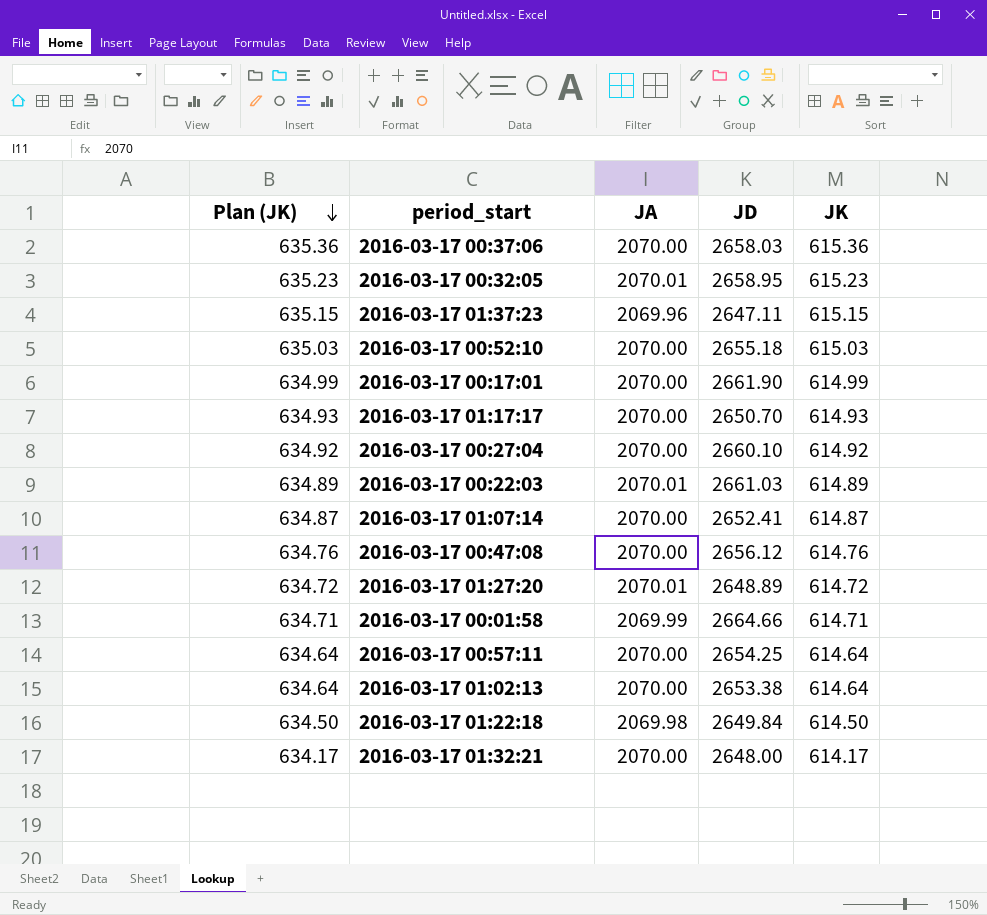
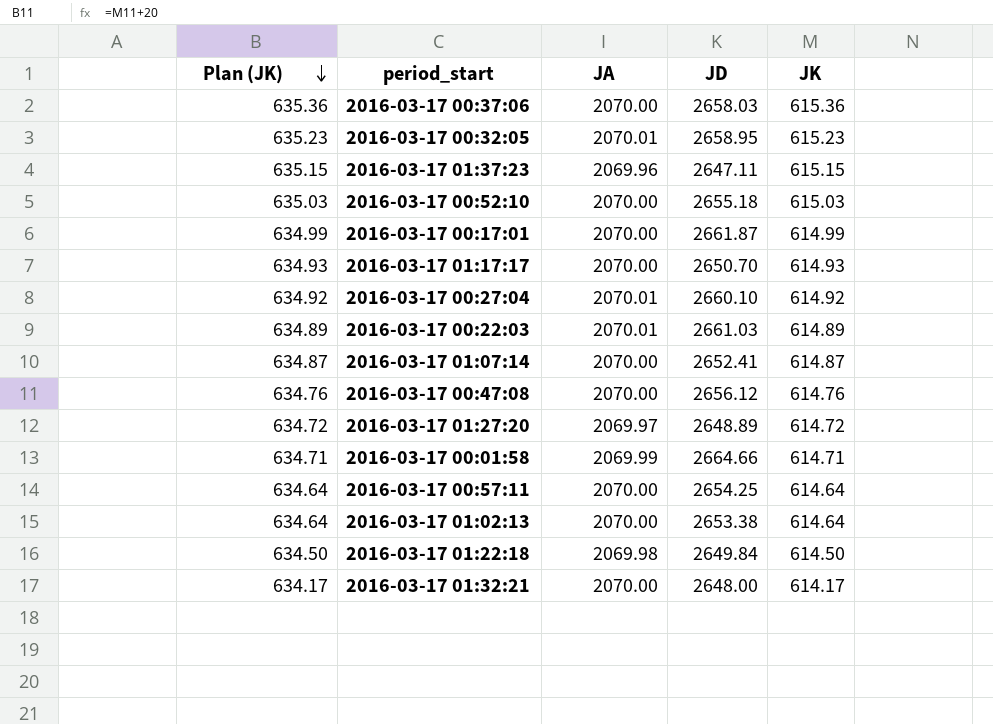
2016-03-17 00:17:01 | JD: 2661.90 -> 2661.87
2016-03-17 00:27:04 | JA: 2070.00 -> 2070.01
2016-03-17 01:27:20 | JA: 2070.01 -> 2069.97

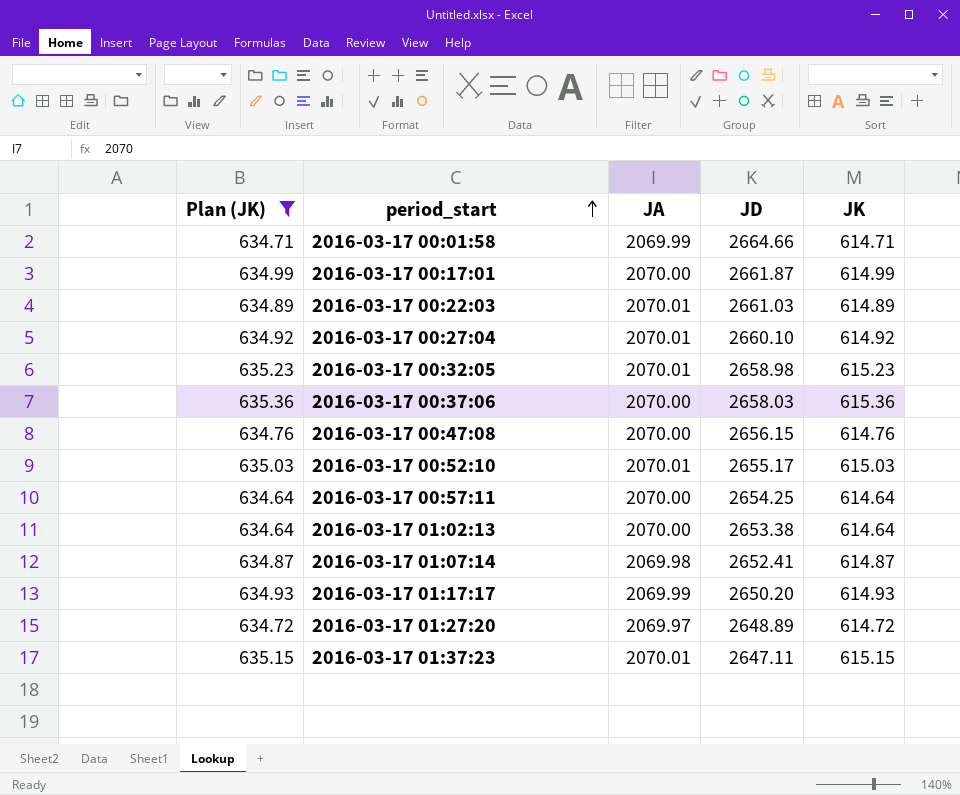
filter: none -> Plan (JK) >= 634.64
row order: Plan (JK) descending -> period_start ascending
2016-03-17 00:32:05 | JD: 2658.95 -> 2658.98
2016-03-17 00:47:08 | JD: 2656.12 -> 2656.15
2016-03-17 00:52:10 | JA: 2070.00 -> 2070.01
2016-03-17 00:52:10 | JD: 2655.18 -> 2655.17
2016-03-17 01:07:14 | JA: 2070.00 -> 2069.98
2016-03-17 01:17:17 | JA: 2070.00 -> 2069.99
2016-03-17 01:17:17 | JD: 2650.70 -> 2650.20
2016-03-17 01:37:23 | JA: 2069.96 -> 2070.01

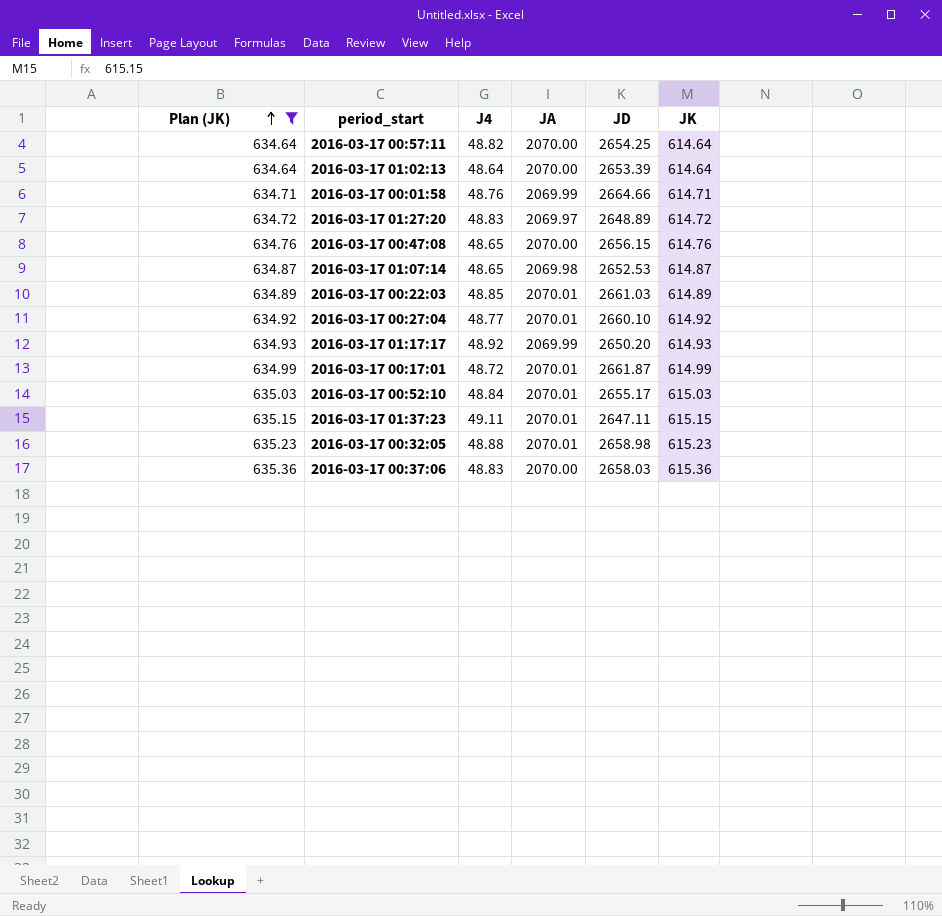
row order: period_start ascending -> Plan (JK) ascending
column J4 | position: none -> 3
2016-03-17 01:02:13 | JD: 2653.38 -> 2653.39
2016-03-17 01:07:14 | JD: 2652.41 -> 2652.53
2016-03-17 00:17:01 | JA: 2070.00 -> 2070.01

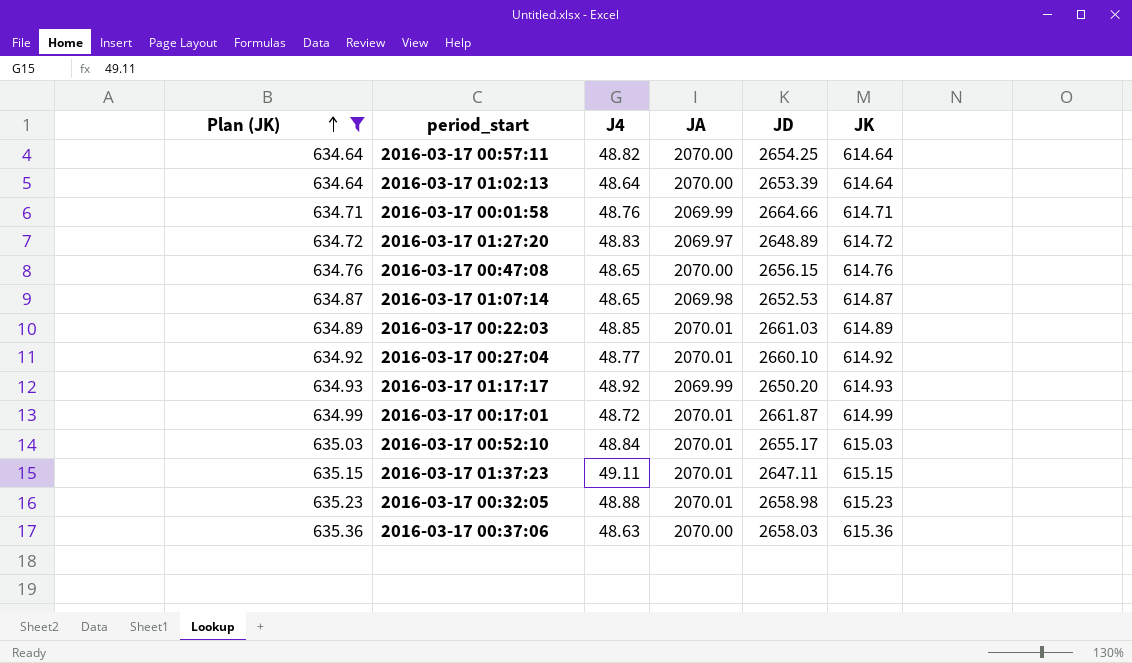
2016-03-17 00:37:06 | J4: 48.83 -> 48.63

